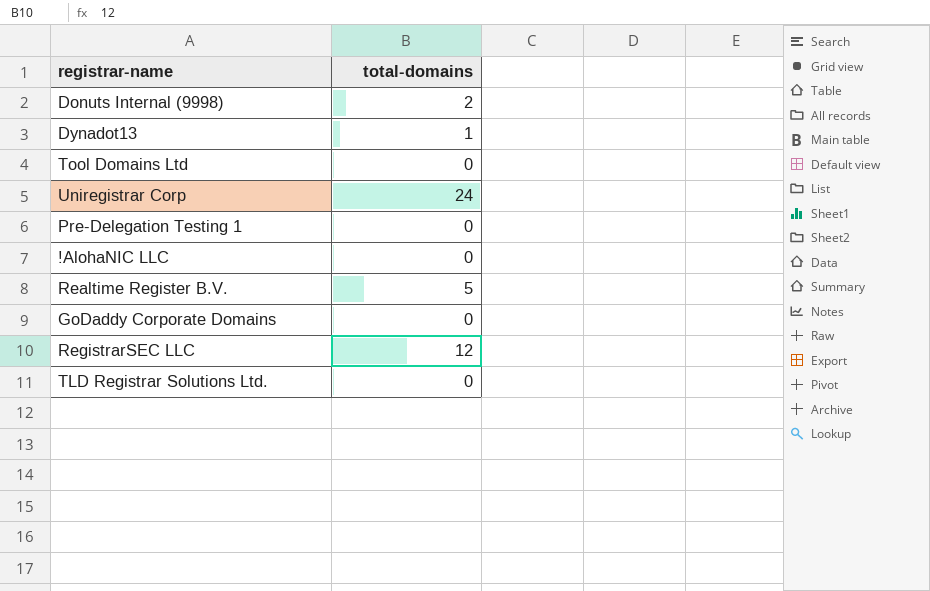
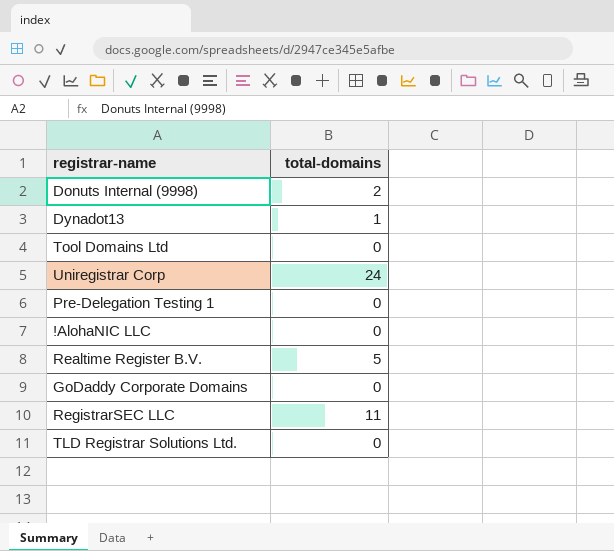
RegistrarSEC LLC | total-domains: 12 -> 11

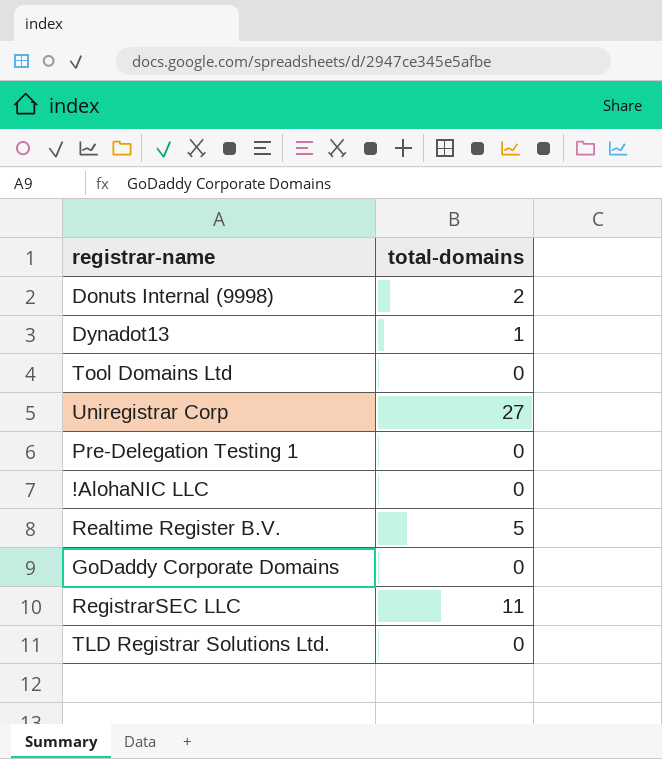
Uniregistrar Corp | total-domains: 24 -> 27

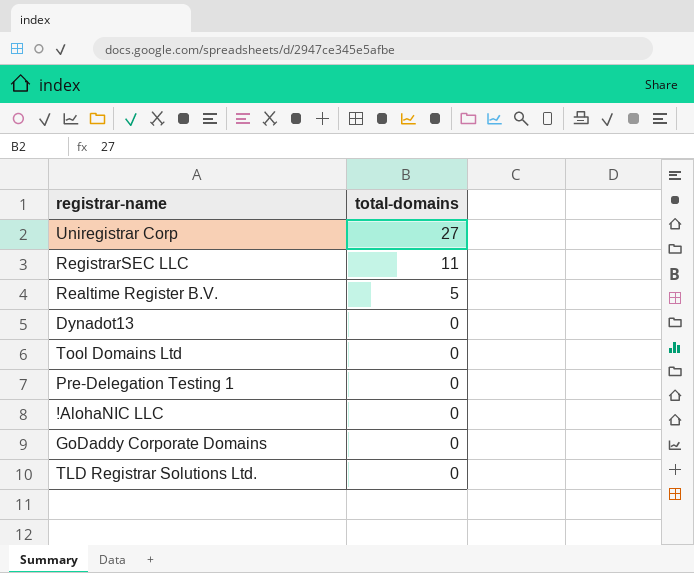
row order: none -> total-domains descending
row Donuts Internal (9998): 2 -> none
Dynadot13 | total-domains: 1 -> 0

